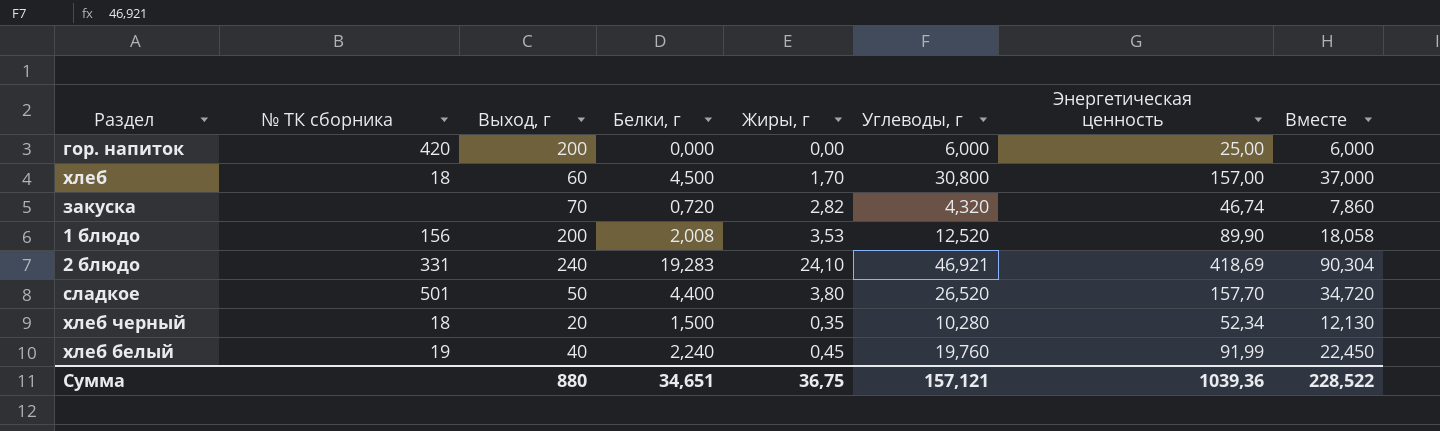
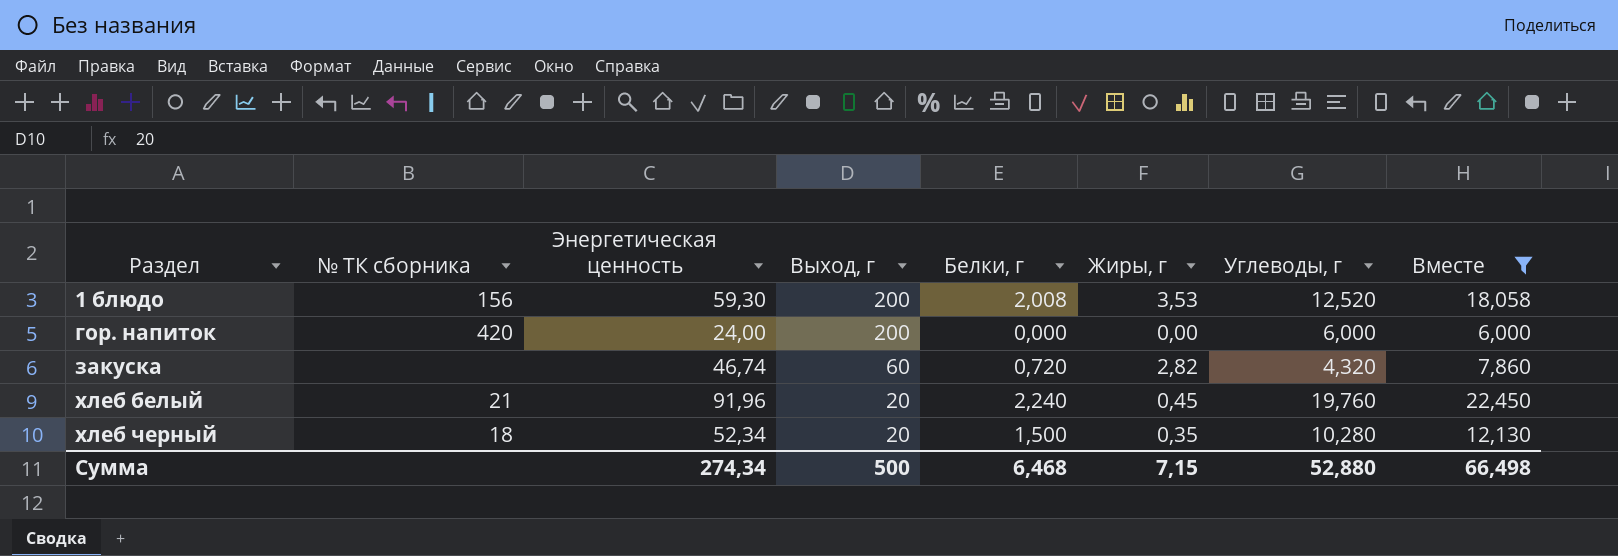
filter: none -> Вместе <= 22,450
row order: none -> Раздел ascending
column Энергетическая ценность | position: 7 -> 3
1 блюдо | Энергетическая ценность: 89,90 -> 59,30
гор. напиток | Энергетическая ценность: 25,00 -> 24,00
закуска | Выход, г: 70 -> 60
хлеб белый | № ТК сборника: 19 -> 21
хлеб белый | Энергетическая ценность: 91,99 -> 91,96
хлеб белый | Выход, г: 40 -> 20
Сумма | Энергетическая ценность: 1039,36 -> 274,34
Сумма | Выход, г: 880 -> 500
Сумма | Белки, г: 34,651 -> 6,468
Сумма | Жиры, г: 36,75 -> 7,15
Сумма | Углеводы, г: 157,121 -> 52,880
Сумма | Вместе: 228,522 -> 66,498

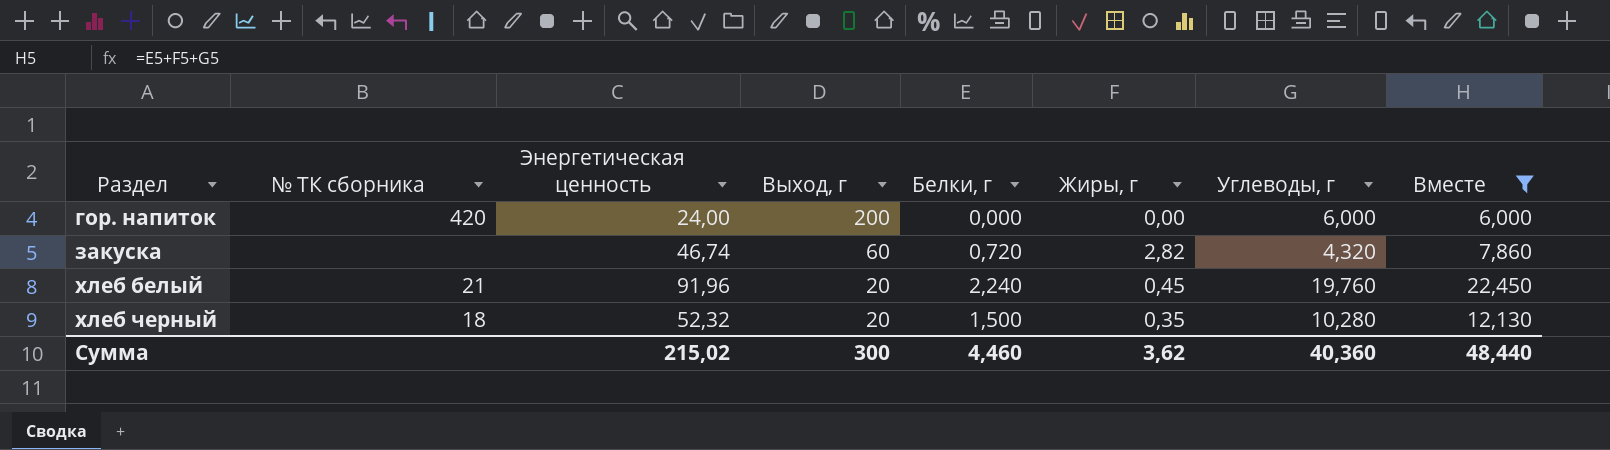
row 1 блюдо: 156 | 59,30 | 200 | 2,008 | 3,53 | 12,520 | 18,058 -> none
хлеб черный | Энергетическая ценность: 52,34 -> 52,32
Сумма | Энергетическая ценность: 274,34 -> 215,02
Сумма | Выход, г: 500 -> 300
Сумма | Белки, г: 6,468 -> 4,460
Сумма | Жиры, г: 7,15 -> 3,62
Сумма | Углеводы, г: 52,880 -> 40,360
Сумма | Вместе: 66,498 -> 48,440

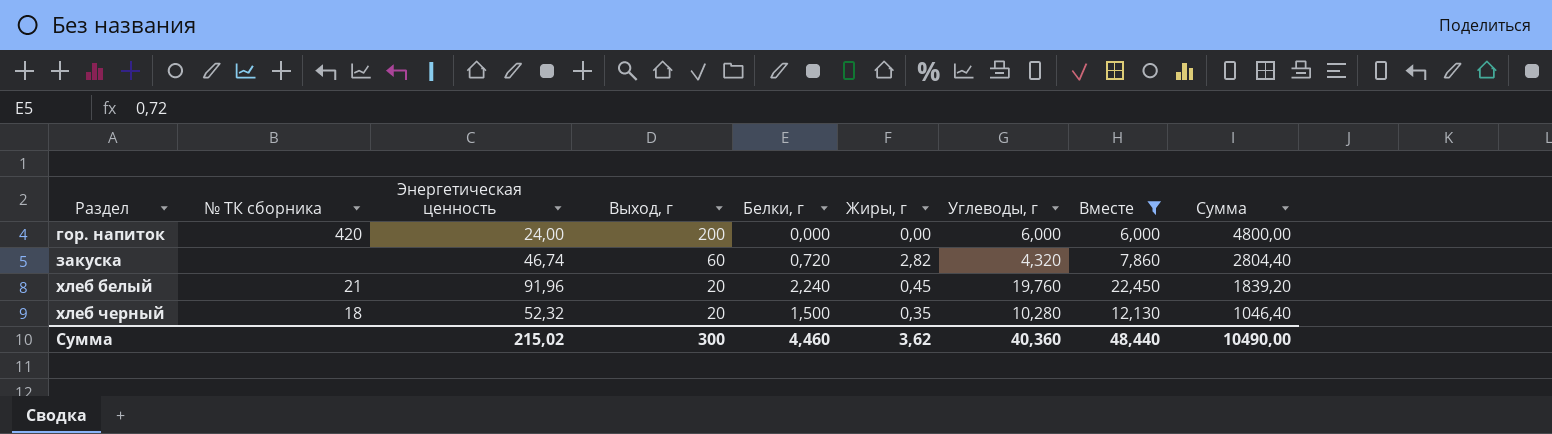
column Сумма | formula: none -> [Энергетическая ценность] * [Выход, г]

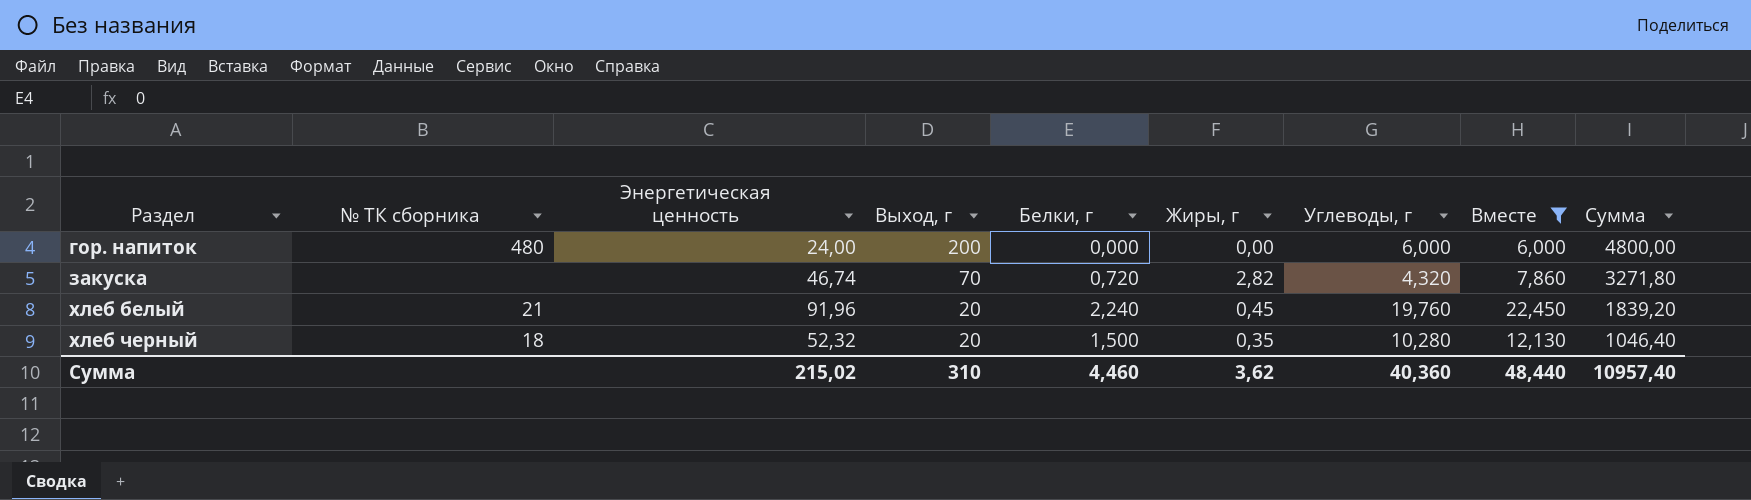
гор. напиток | № ТК сборника: 420 -> 480
закуска | Выход, г: 60 -> 70
закуска | Сумма: 2804,40 -> 3271,80
Сумма | Выход, г: 300 -> 310
Сумма | Сумма: 10490,00 -> 10957,40

